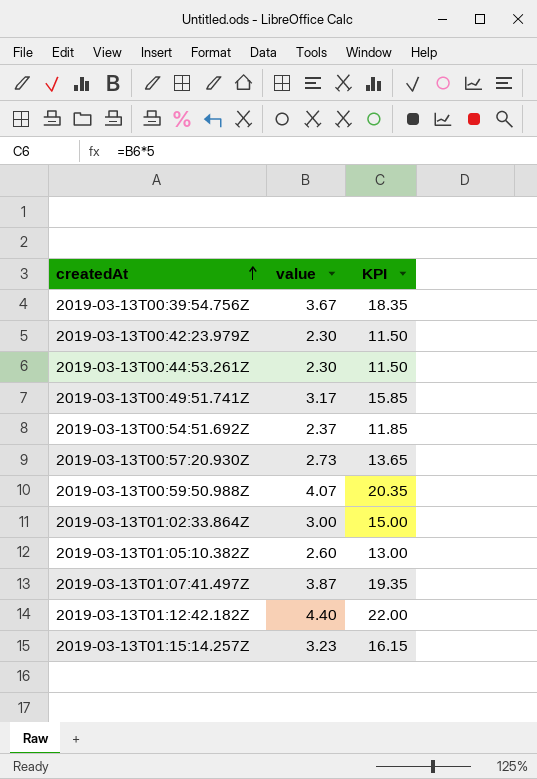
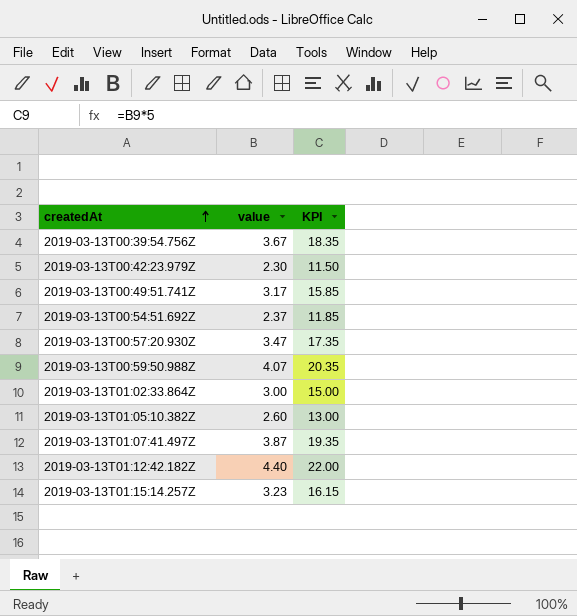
row 2019-03-13T00:44:53.261Z: 2.30 | 11.50 -> none
2019-03-13T00:57:20.930Z | value: 2.73 -> 3.47
2019-03-13T00:57:20.930Z | KPI: 13.65 -> 17.35

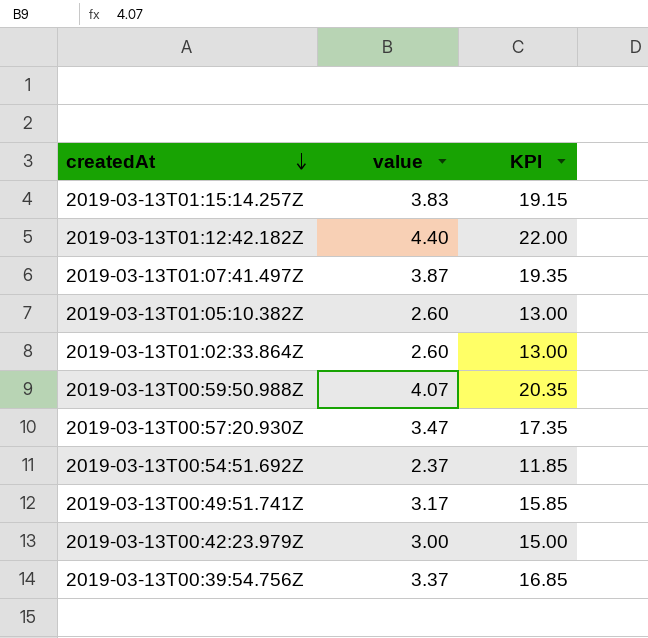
row order: createdAt ascending -> createdAt descending
2019-03-13T01:15:14.257Z | value: 3.23 -> 3.83
2019-03-13T01:15:14.257Z | KPI: 16.15 -> 19.15
2019-03-13T01:02:33.864Z | value: 3.00 -> 2.60
2019-03-13T01:02:33.864Z | KPI: 15.00 -> 13.00
2019-03-13T00:42:23.979Z | value: 2.30 -> 3.00
2019-03-13T00:42:23.979Z | KPI: 11.50 -> 15.00
2019-03-13T00:39:54.756Z | value: 3.67 -> 3.37
2019-03-13T00:39:54.756Z | KPI: 18.35 -> 16.85

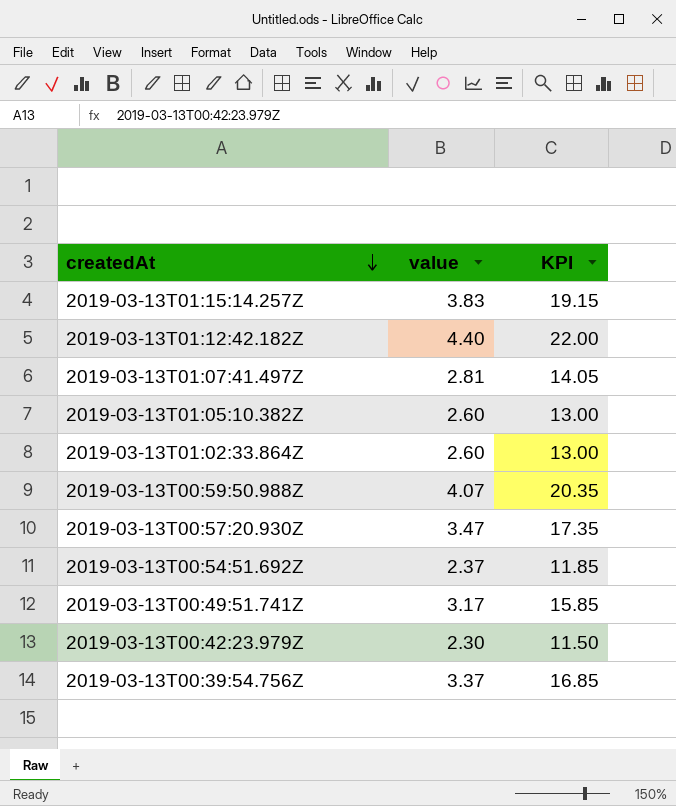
2019-03-13T01:07:41.497Z | value: 3.87 -> 2.81
2019-03-13T01:07:41.497Z | KPI: 19.35 -> 14.05
2019-03-13T00:42:23.979Z | value: 3.00 -> 2.30
2019-03-13T00:42:23.979Z | KPI: 15.00 -> 11.50

